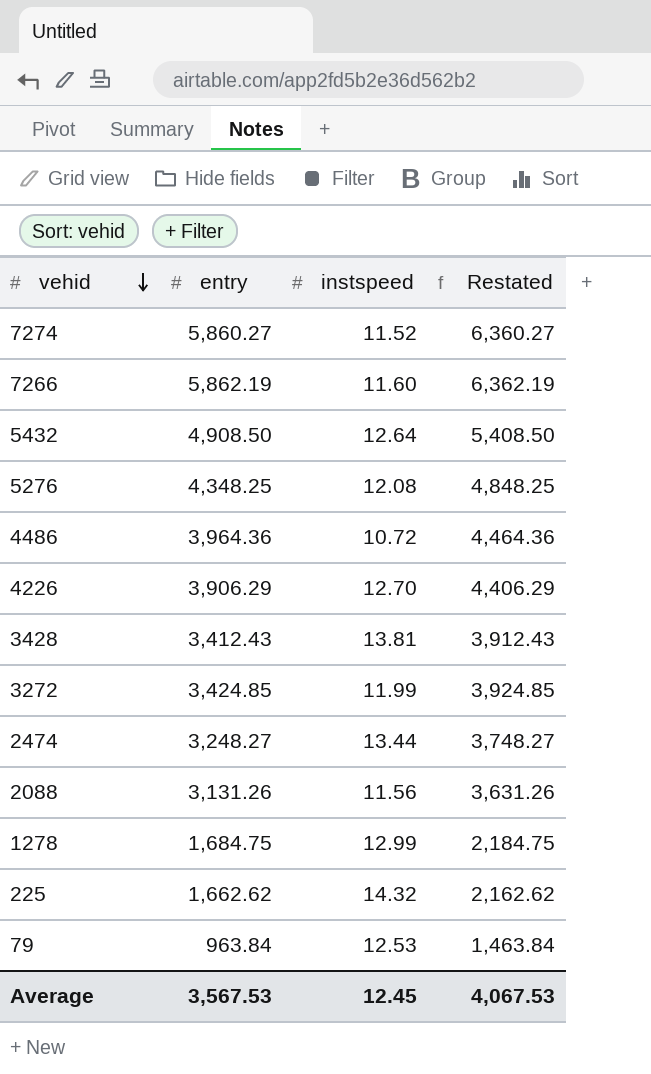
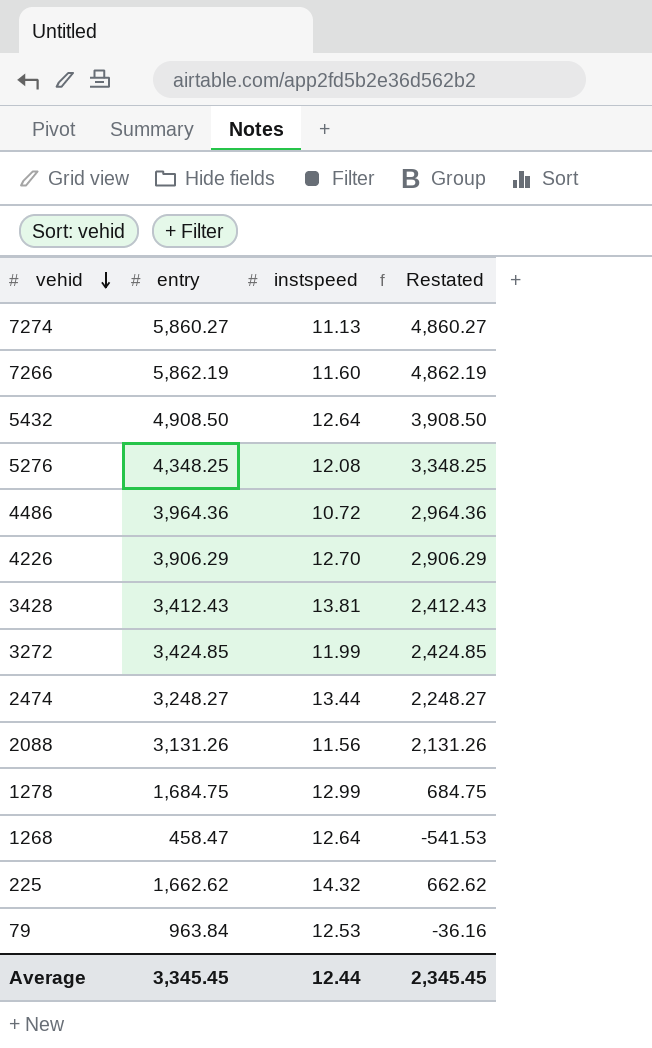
column Restated | formula: [entry] + 500 -> [entry] - 1000
7274 | instspeed: 11.52 -> 11.13
row 1268: none -> 458.47 | 12.64 | -541.53
Average | entry: 3,567.53 -> 3,345.45
Average | instspeed: 12.45 -> 12.44
Average | Restated: 4,067.53 -> 2,345.45

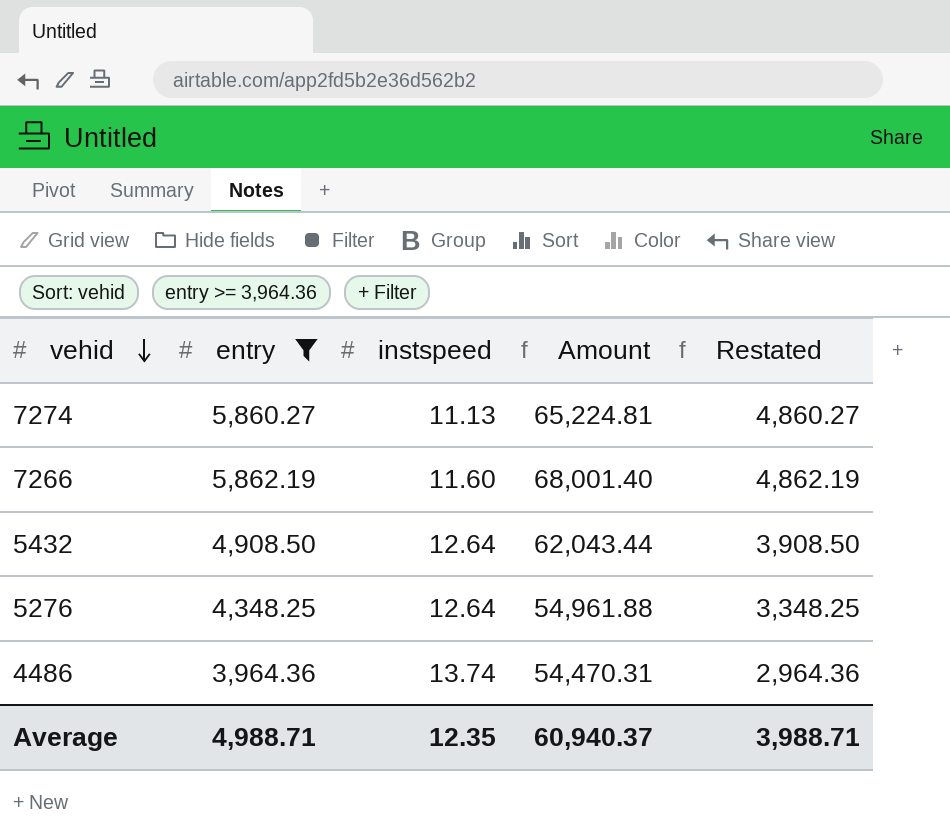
filter: none -> entry >= 3,964.36
column Amount | formula: none -> [entry] * [instspeed]
5276 | instspeed: 12.08 -> 12.64
4486 | instspeed: 10.72 -> 13.74
Average | entry: 3,345.45 -> 4,988.71
Average | instspeed: 12.44 -> 12.35
Average | Restated: 2,345.45 -> 3,988.71

